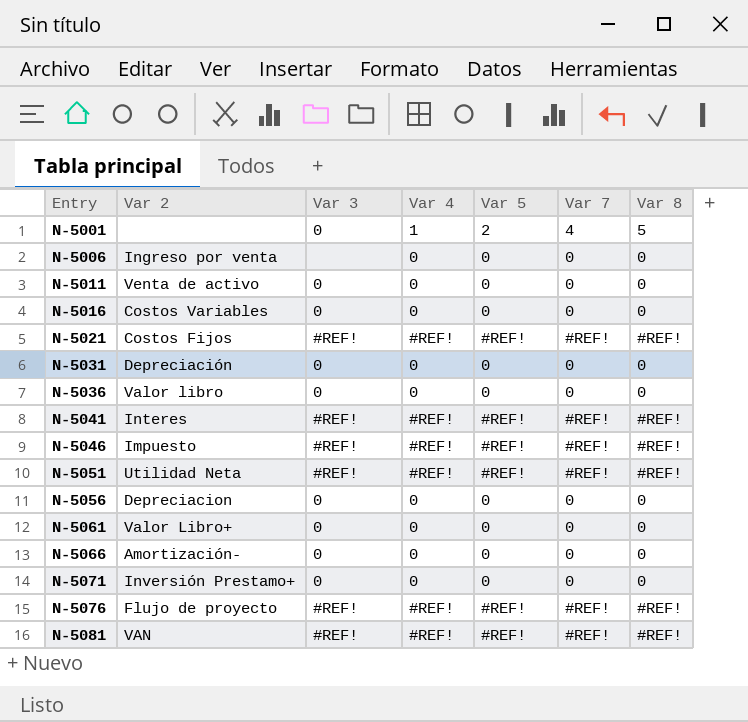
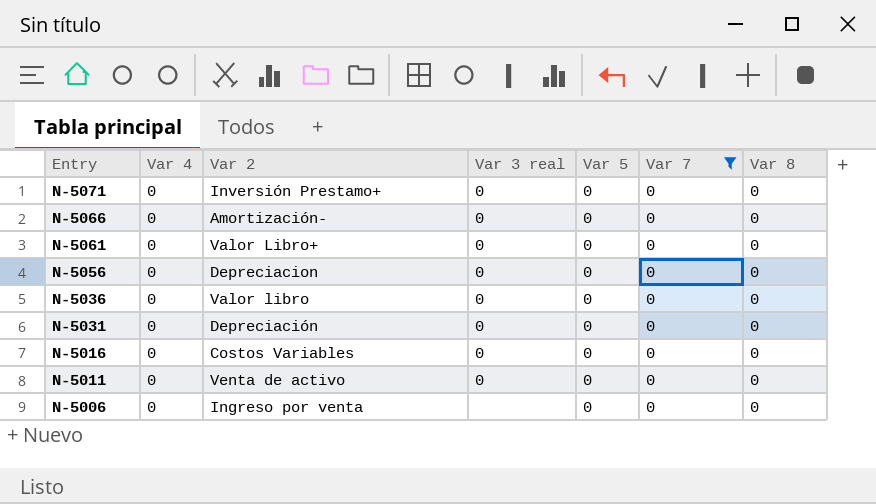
filter: none -> Var 7 = 0
row order: Entry ascending -> Entry descending
column Var 4 | position: 4 -> 2
column name: Var 3 -> Var 3 real

